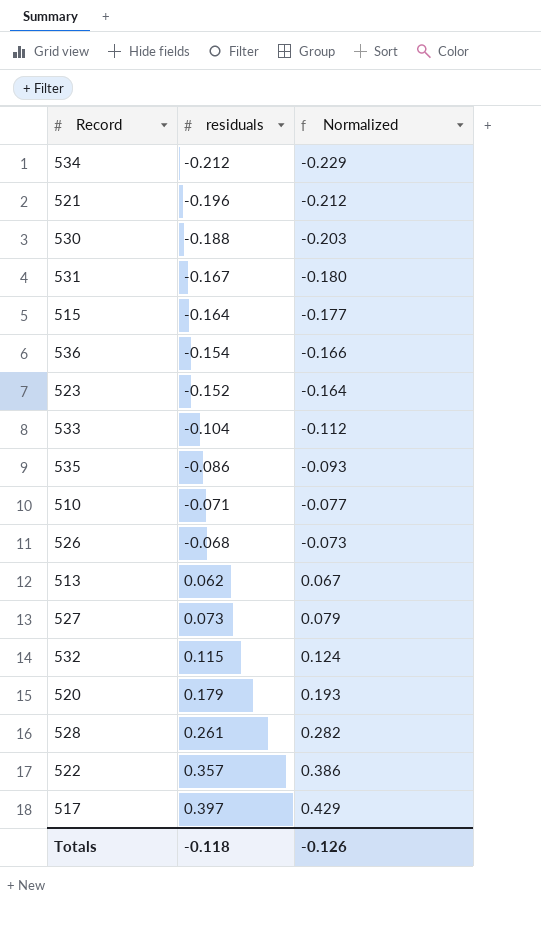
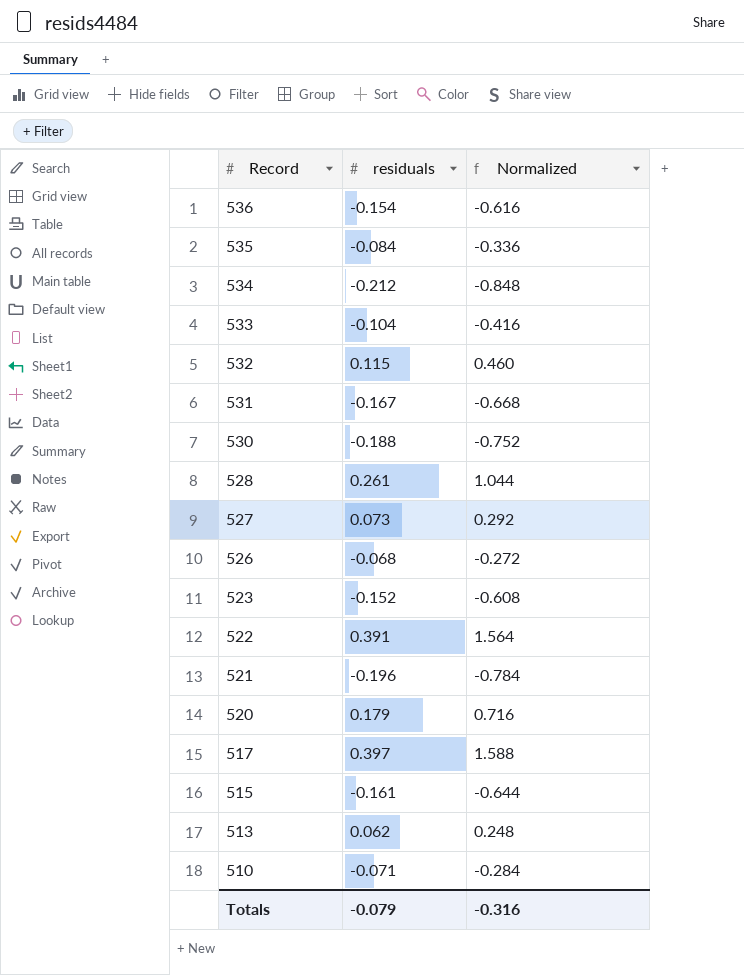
row order: residuals ascending -> Record descending
column Normalized | formula: [residuals] * 1.08 -> [residuals] * 4
535 | residuals: -0.086 -> -0.084
522 | residuals: 0.357 -> 0.391
515 | residuals: -0.164 -> -0.161
Totals | residuals: -0.118 -> -0.079
Totals | Normalized: -0.126 -> -0.316

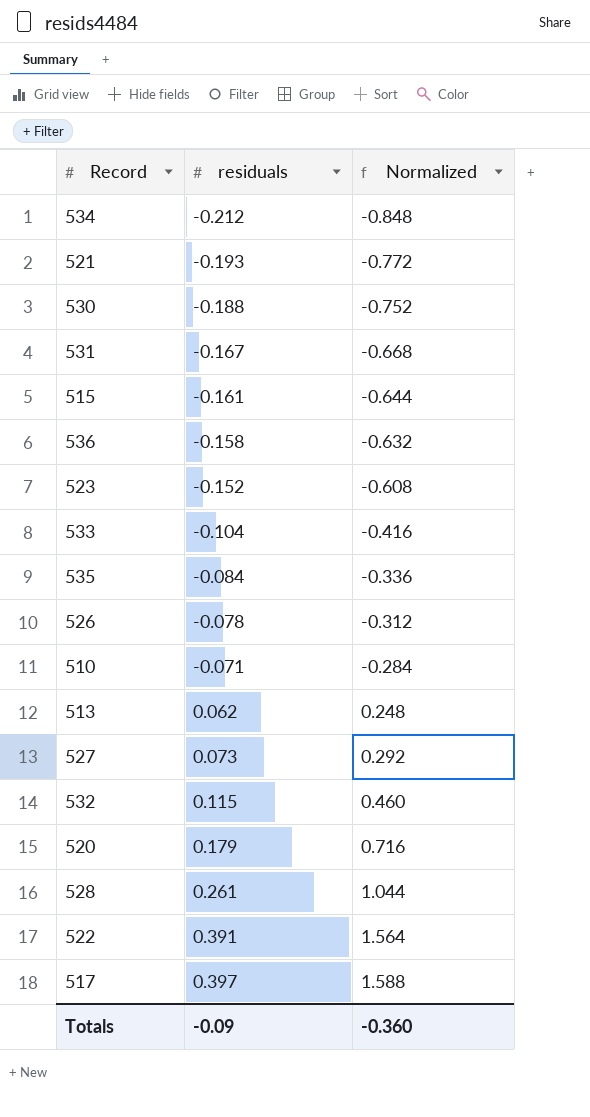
row order: Record descending -> residuals ascending
521 | residuals: -0.196 -> -0.193
521 | Normalized: -0.784 -> -0.772
536 | residuals: -0.154 -> -0.158
536 | Normalized: -0.616 -> -0.632
526 | residuals: -0.068 -> -0.078
526 | Normalized: -0.272 -> -0.312
Totals | residuals: -0.079 -> -0.09
Totals | Normalized: -0.316 -> -0.360

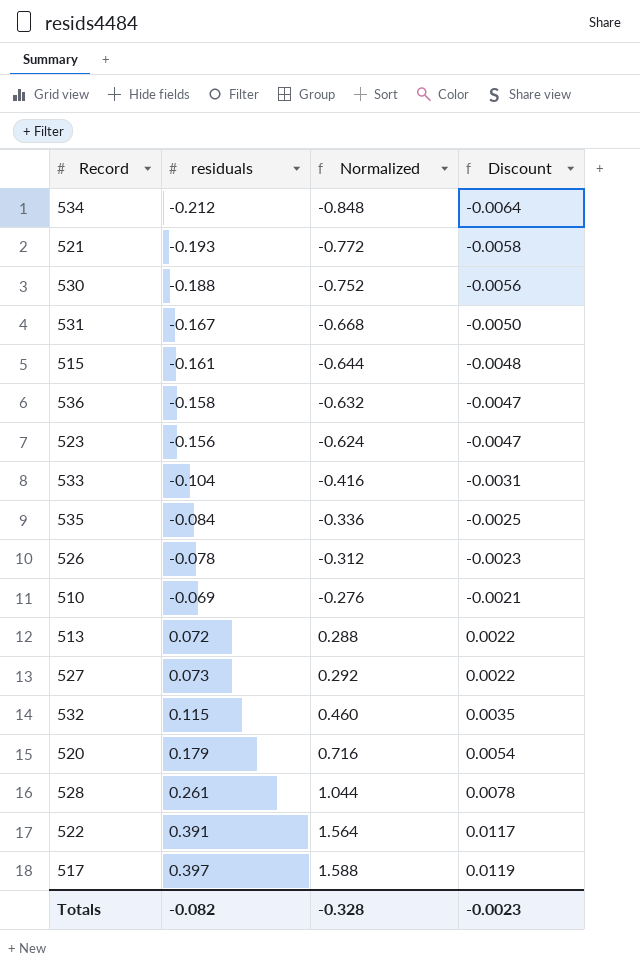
column Discount | formula: none -> [residuals] * 0.03
523 | residuals: -0.152 -> -0.156
523 | Normalized: -0.608 -> -0.624
510 | residuals: -0.071 -> -0.069
510 | Normalized: -0.284 -> -0.276
513 | residuals: 0.062 -> 0.072
513 | Normalized: 0.248 -> 0.288
Totals | residuals: -0.09 -> -0.082
Totals | Normalized: -0.360 -> -0.328

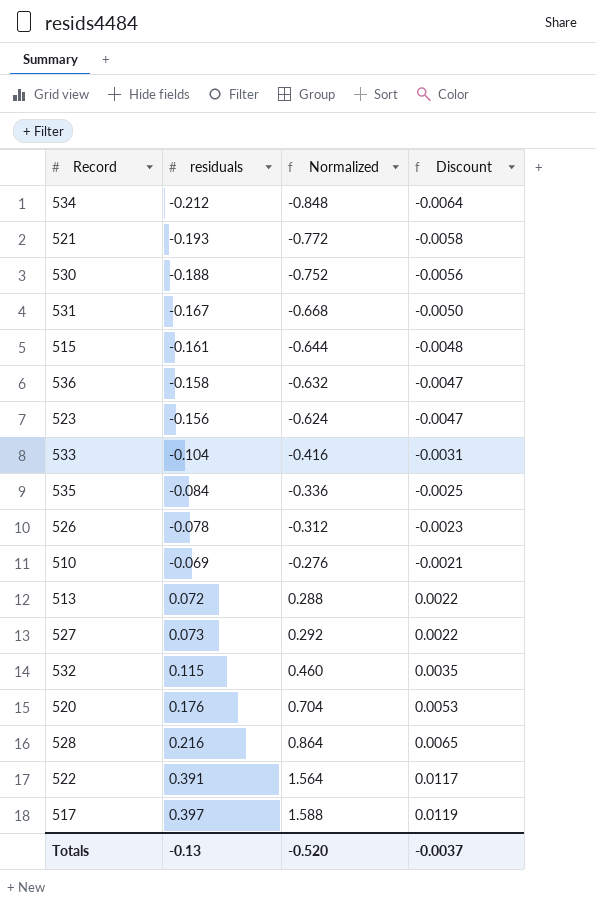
520 | residuals: 0.179 -> 0.176
520 | Normalized: 0.716 -> 0.704
520 | Discount: 0.0054 -> 0.0053
528 | residuals: 0.261 -> 0.216
528 | Normalized: 1.044 -> 0.864
528 | Discount: 0.0078 -> 0.0065
Totals | residuals: -0.082 -> -0.13
Totals | Normalized: -0.328 -> -0.520
Totals | Discount: -0.0023 -> -0.0037

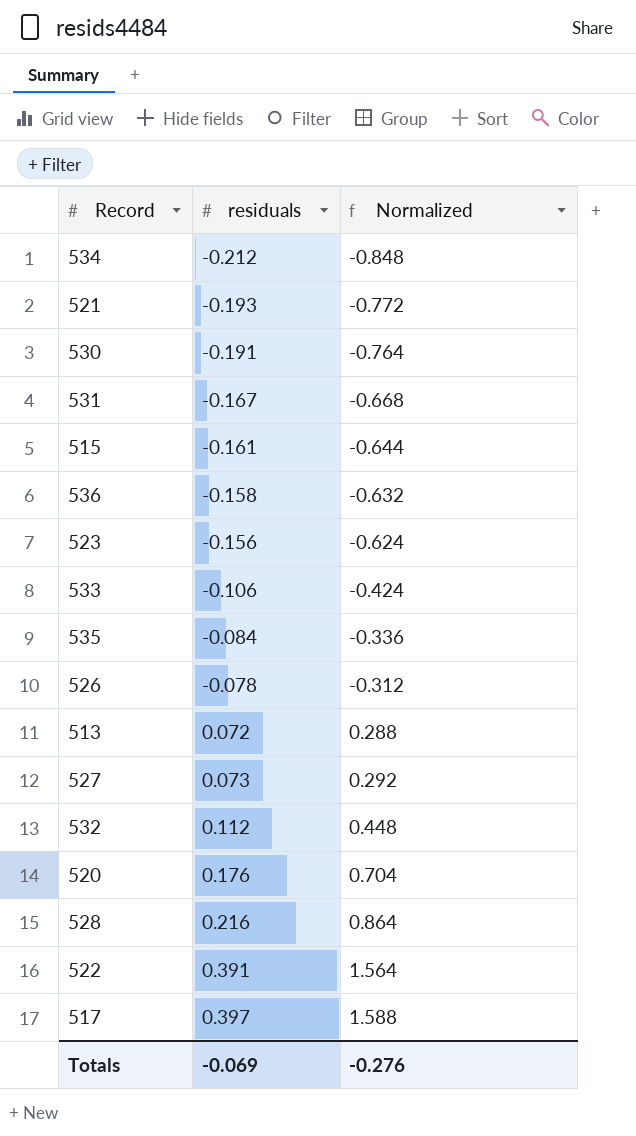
column Discount | formula: [residuals] * 0.03 -> none
row 510: -0.069 | -0.276 | -0.0021 -> none
530 | residuals: -0.188 -> -0.191
530 | Normalized: -0.752 -> -0.764
533 | residuals: -0.104 -> -0.106
533 | Normalized: -0.416 -> -0.424
532 | residuals: 0.115 -> 0.112
532 | Normalized: 0.460 -> 0.448
Totals | residuals: -0.13 -> -0.069
Totals | Normalized: -0.520 -> -0.276

